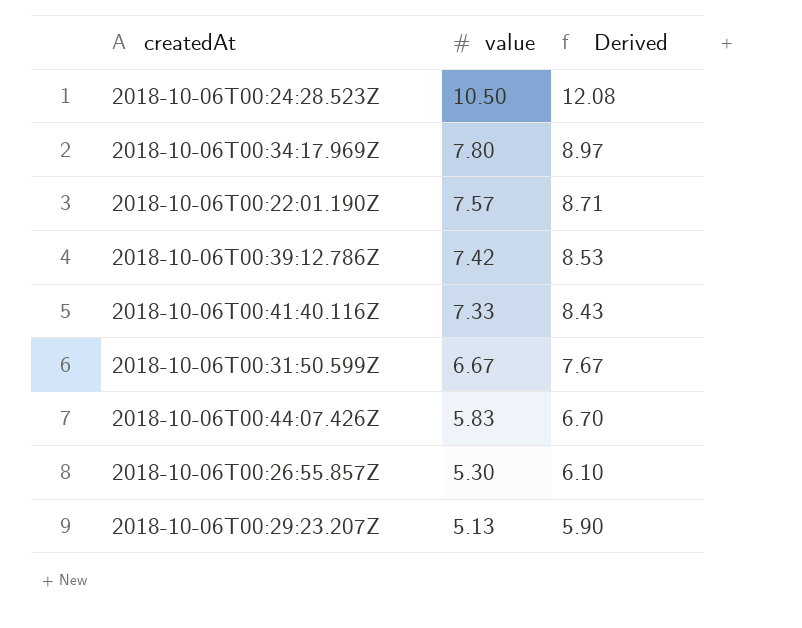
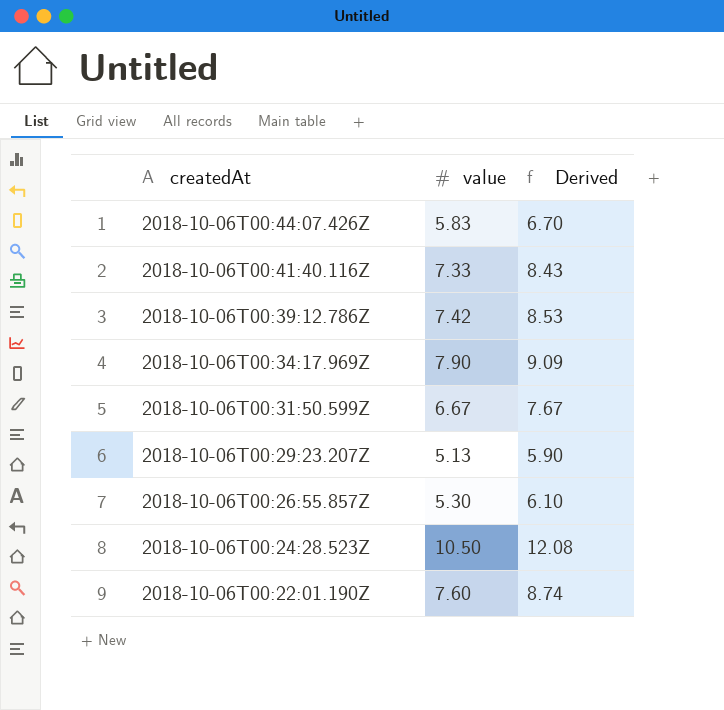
row order: value descending -> createdAt descending
2018-10-06T00:34:17.969Z | value: 7.80 -> 7.90
2018-10-06T00:34:17.969Z | Derived: 8.97 -> 9.09
2018-10-06T00:22:01.190Z | value: 7.57 -> 7.60
2018-10-06T00:22:01.190Z | Derived: 8.71 -> 8.74

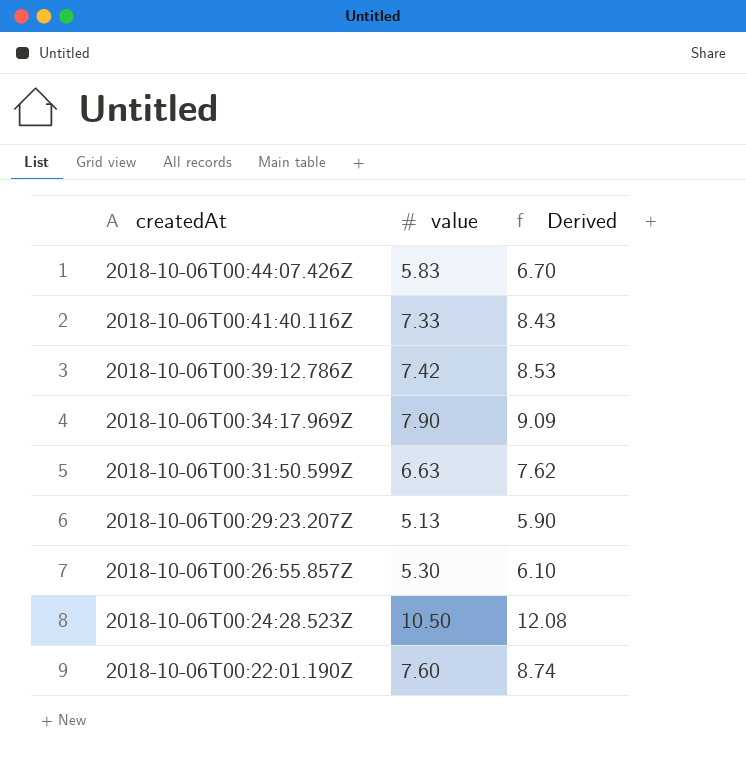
2018-10-06T00:31:50.599Z | value: 6.67 -> 6.63
2018-10-06T00:31:50.599Z | Derived: 7.67 -> 7.62

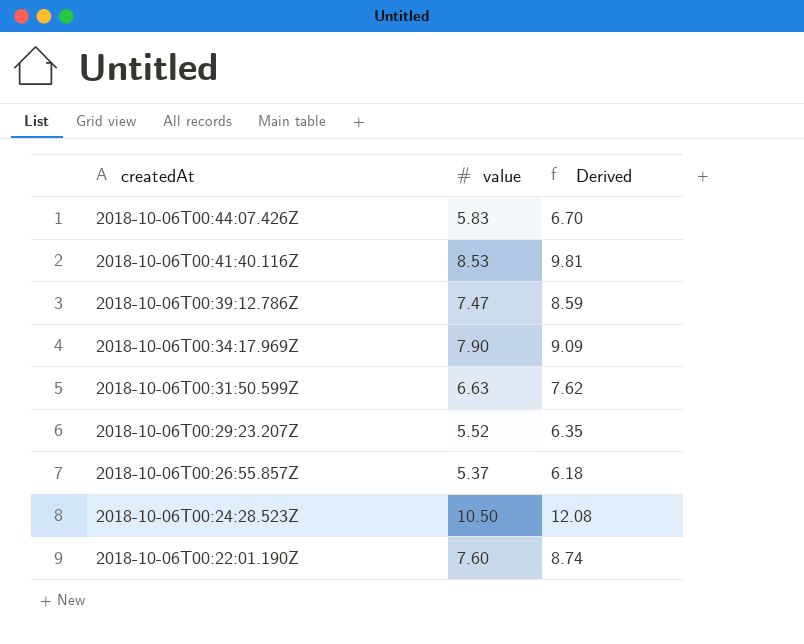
2018-10-06T00:41:40.116Z | value: 7.33 -> 8.53
2018-10-06T00:41:40.116Z | Derived: 8.43 -> 9.81
2018-10-06T00:39:12.786Z | value: 7.42 -> 7.47
2018-10-06T00:39:12.786Z | Derived: 8.53 -> 8.59
2018-10-06T00:29:23.207Z | value: 5.13 -> 5.52
2018-10-06T00:29:23.207Z | Derived: 5.90 -> 6.35
2018-10-06T00:26:55.857Z | value: 5.30 -> 5.37
2018-10-06T00:26:55.857Z | Derived: 6.10 -> 6.18

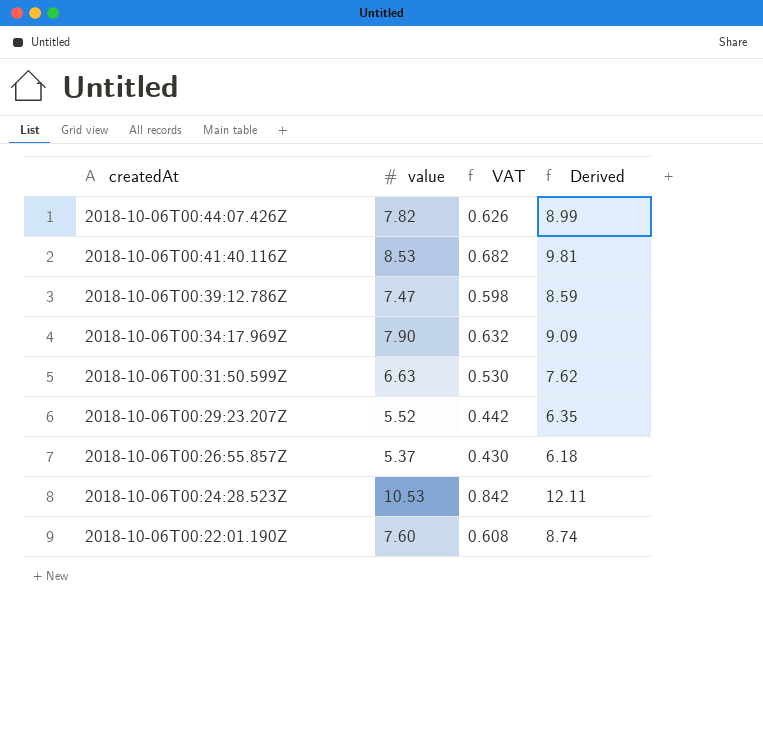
column VAT | formula: none -> [value] * 0.08
2018-10-06T00:44:07.426Z | value: 5.83 -> 7.82
2018-10-06T00:44:07.426Z | Derived: 6.70 -> 8.99
2018-10-06T00:24:28.523Z | value: 10.50 -> 10.53
2018-10-06T00:24:28.523Z | Derived: 12.08 -> 12.11

